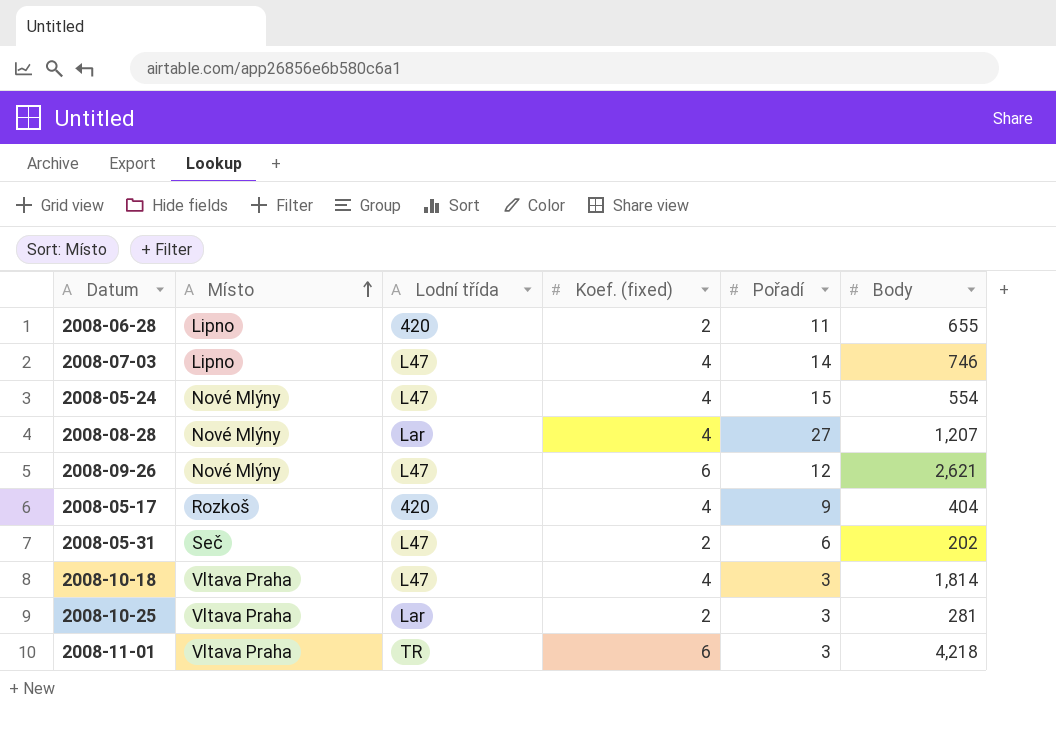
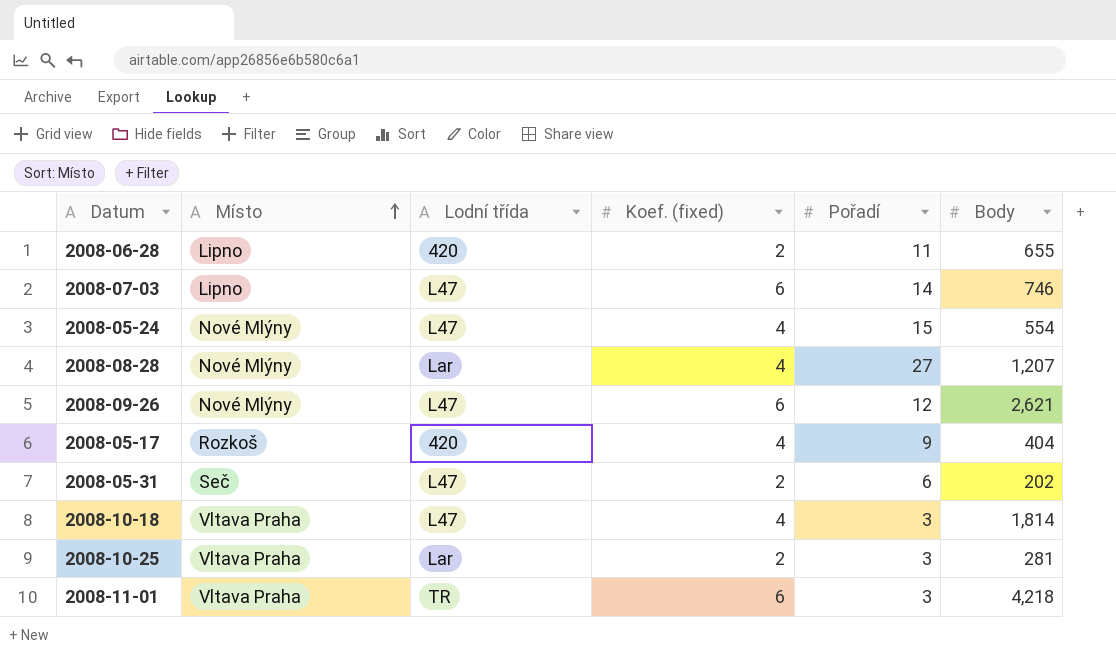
2008-07-03 | Koef. (fixed): 4 -> 6

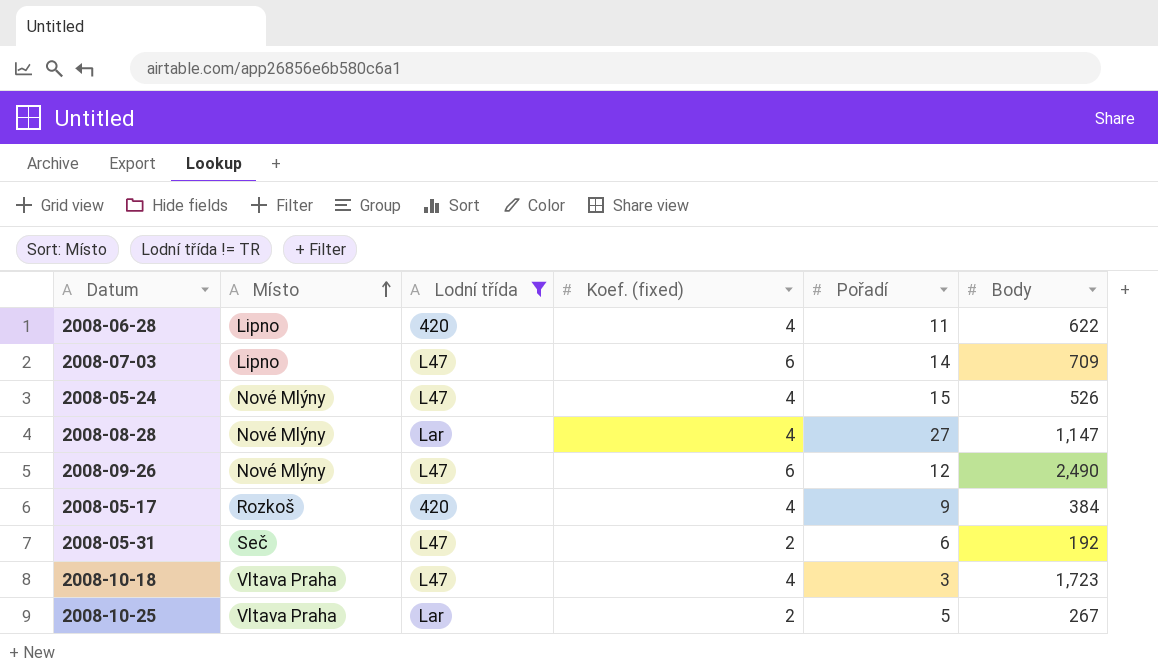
filter: none -> Lodní třída != TR
2008-06-28 | Koef. (fixed): 2 -> 4
2008-06-28 | Body: 655 -> 622
2008-07-03 | Body: 746 -> 709
2008-05-24 | Body: 554 -> 526
2008-08-28 | Body: 1,207 -> 1,147
2008-09-26 | Body: 2,621 -> 2,490
2008-05-17 | Body: 404 -> 384
2008-05-31 | Body: 202 -> 192
2008-10-18 | Body: 1,814 -> 1,723
2008-10-25 | Pořadí: 3 -> 5
2008-10-25 | Body: 281 -> 267

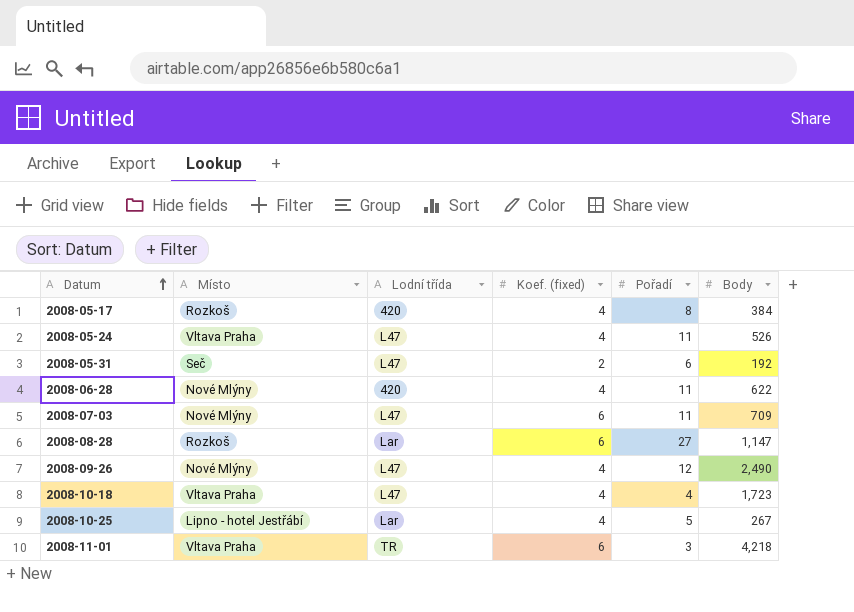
filter: Lodní třída != TR -> none
row order: Místo ascending -> Datum ascending
2008-05-17 | Pořadí: 9 -> 8
2008-05-24 | Místo: Nové Mlýny -> Vltava Praha
2008-05-24 | Pořadí: 15 -> 11
2008-06-28 | Místo: Lipno -> Nové Mlýny
2008-07-03 | Místo: Lipno -> Nové Mlýny
2008-07-03 | Pořadí: 14 -> 11
2008-08-28 | Místo: Nové Mlýny -> Rozkoš
2008-08-28 | Koef. (fixed): 4 -> 6
2008-09-26 | Koef. (fixed): 6 -> 4
2008-10-18 | Pořadí: 3 -> 4
2008-10-25 | Místo: Vltava Praha -> Lipno - hotel Jestřábí
2008-10-25 | Koef. (fixed): 2 -> 4

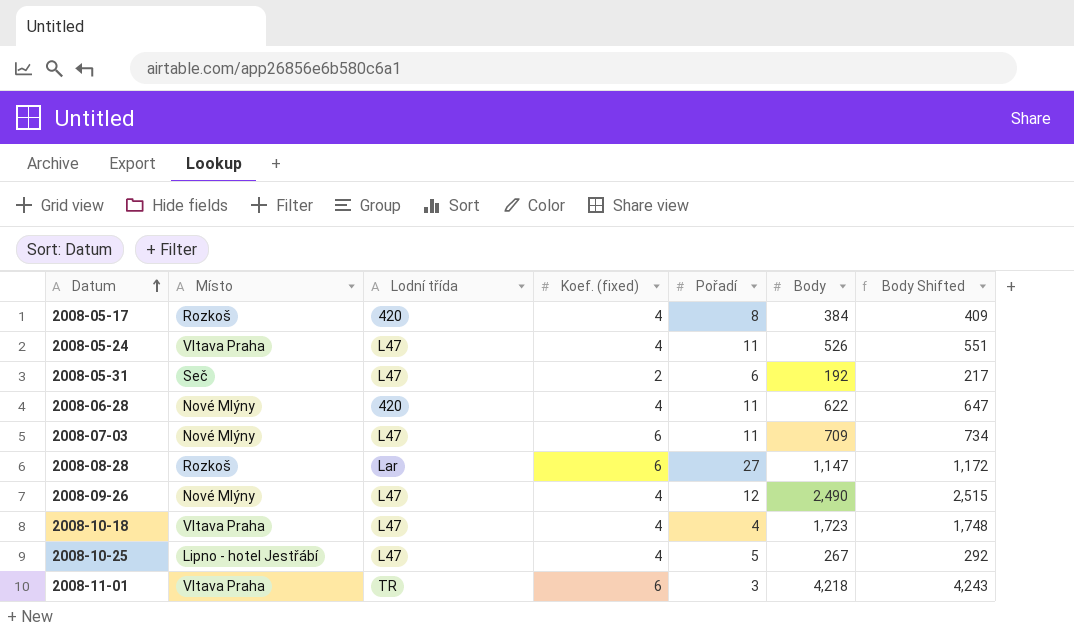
column Body Shifted | formula: none -> [Body] + 25
2008-10-25 | Lodní třída: Lar -> L47

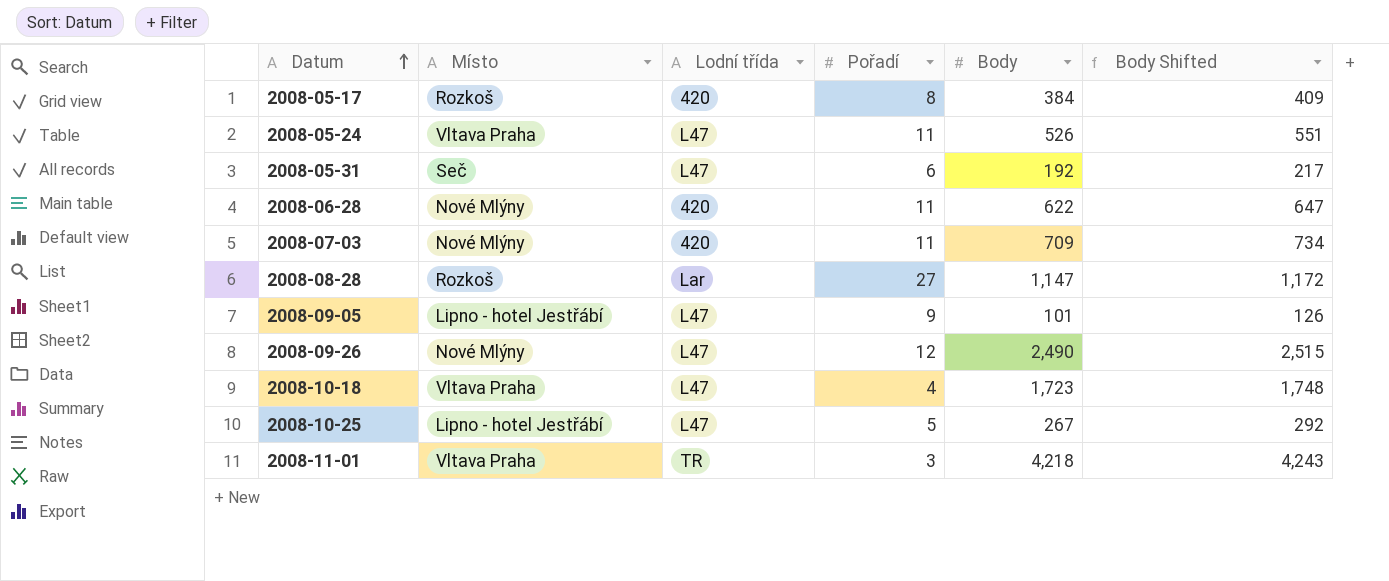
column Koef. (fixed) | position: 4 -> none
2008-07-03 | Lodní třída: L47 -> 420
row 2008-09-05: none -> Lipno - hotel Jestřábí | L47 | 9 | 101 | 126

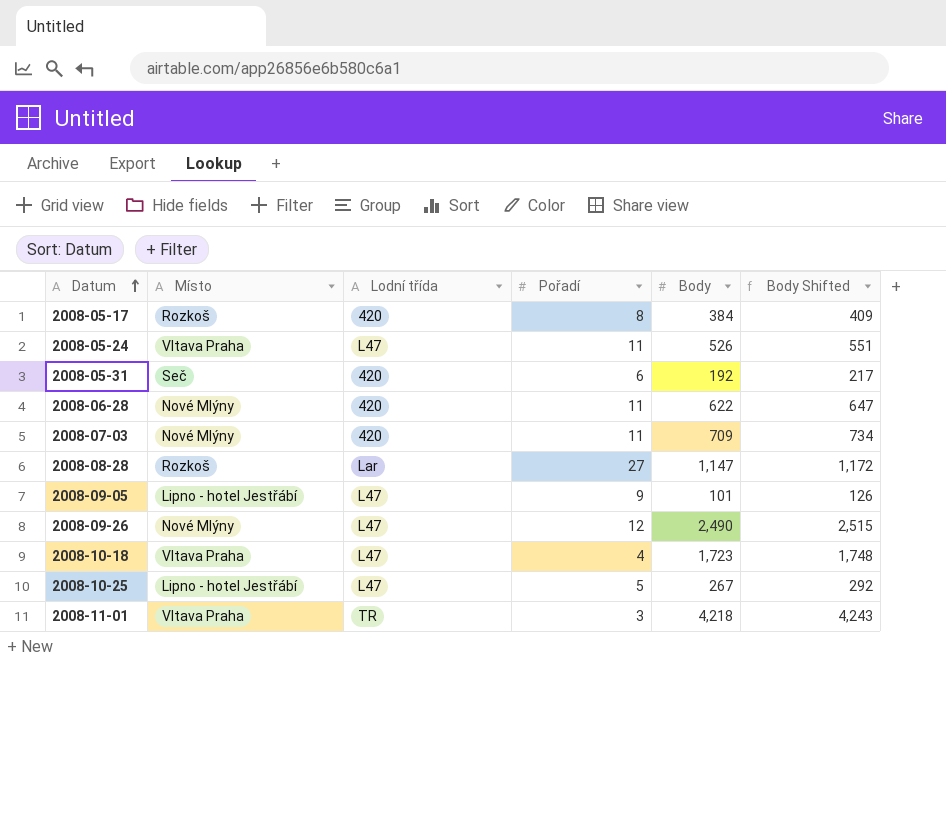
2008-05-31 | Lodní třída: L47 -> 420

